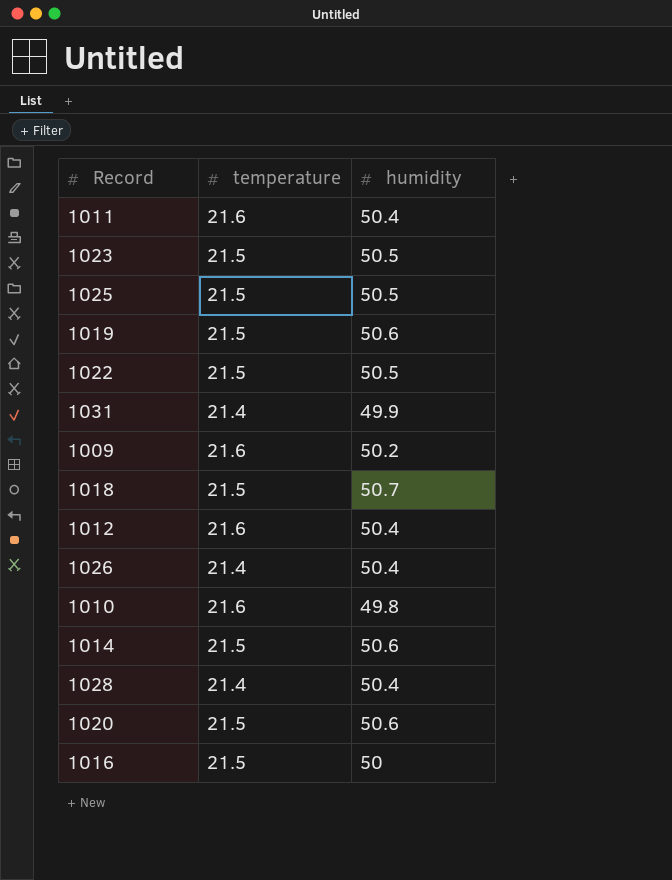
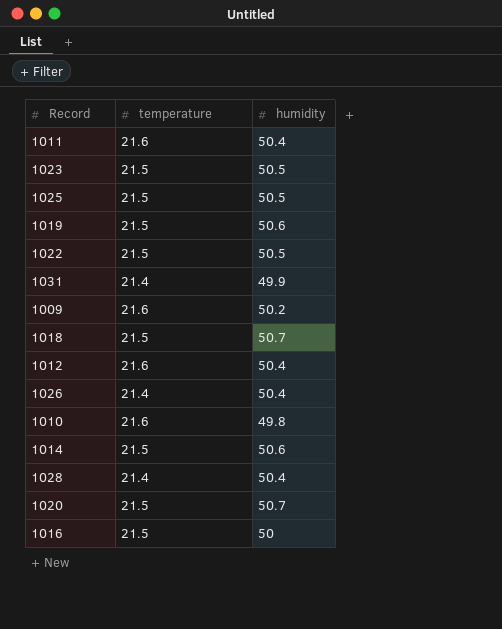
1020 | humidity: 50.6 -> 50.7

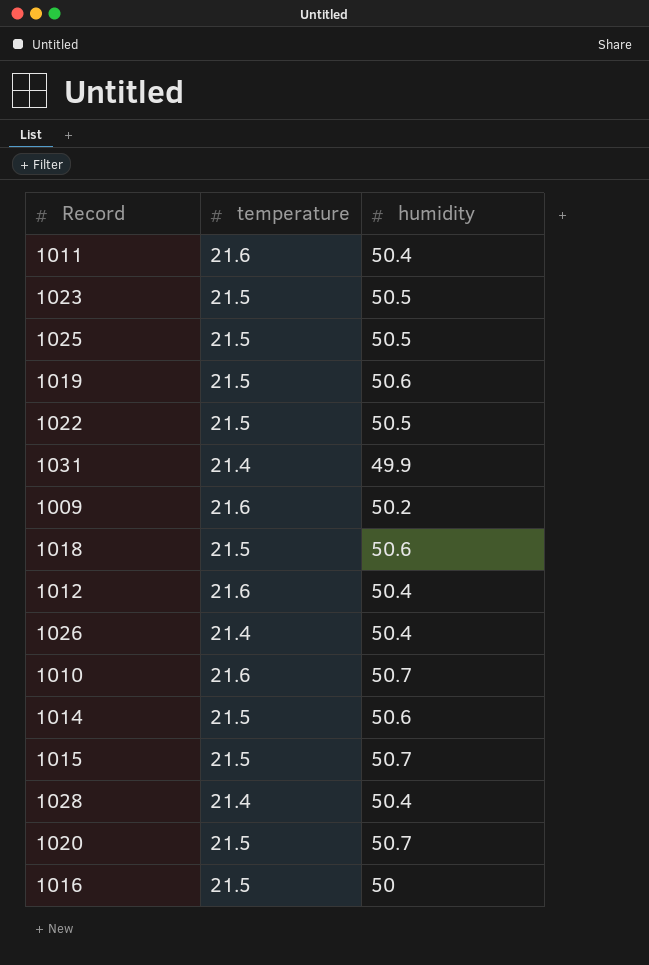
1018 | humidity: 50.7 -> 50.6
1010 | humidity: 49.8 -> 50.7
row 1015: none -> 21.5 | 50.7

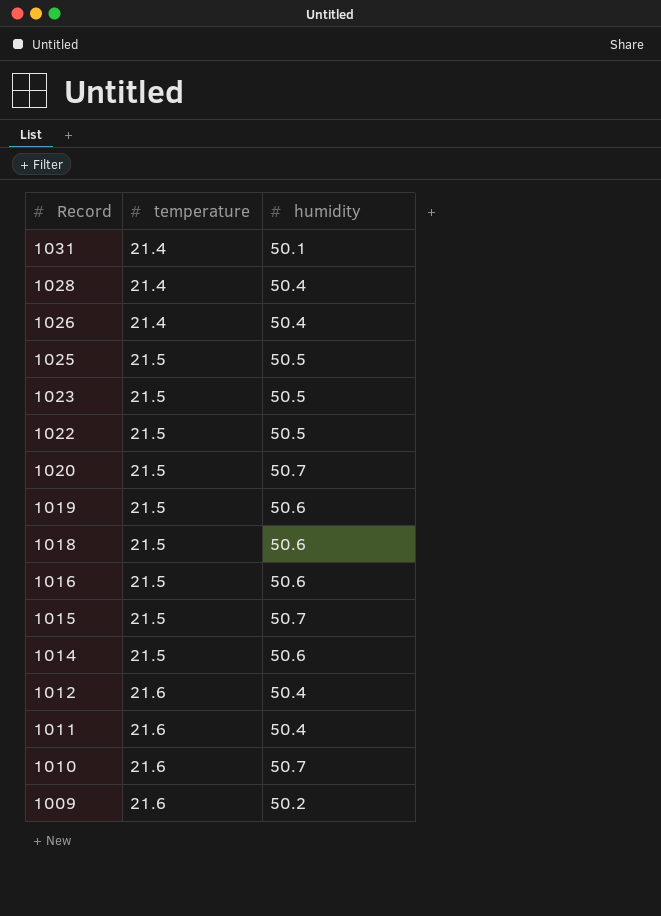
row order: none -> Record descending
1031 | humidity: 49.9 -> 50.1
1016 | humidity: 50 -> 50.6

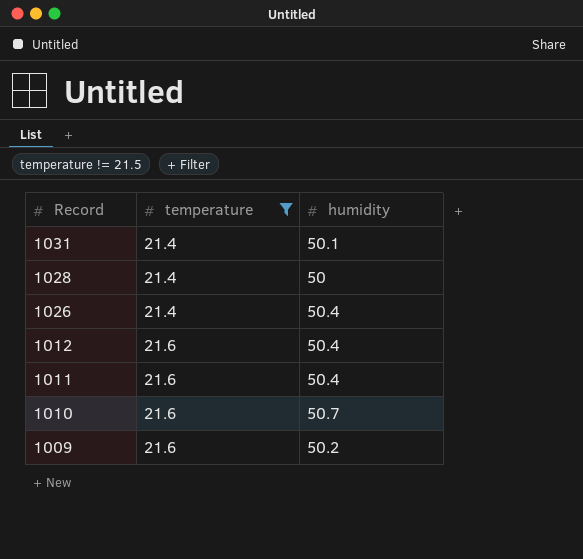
filter: none -> temperature != 21.5
1028 | humidity: 50.4 -> 50

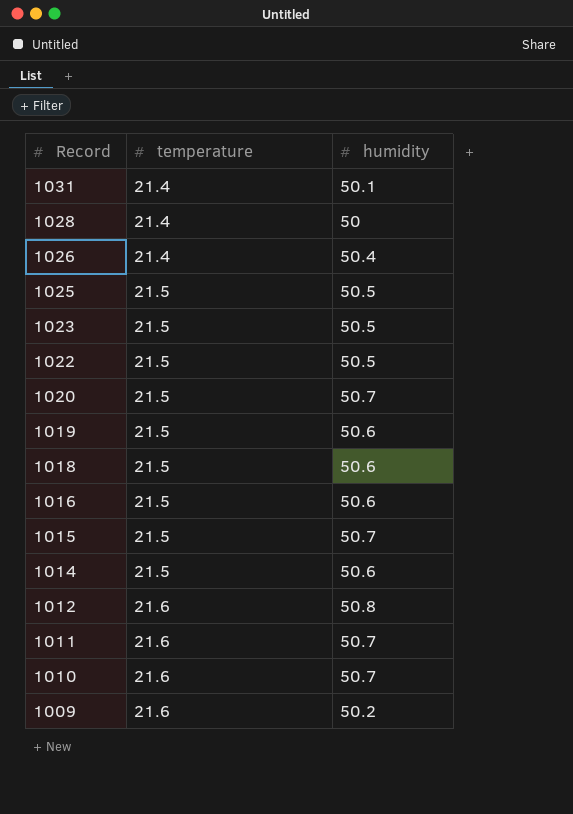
filter: temperature != 21.5 -> none
1012 | humidity: 50.4 -> 50.8
1011 | humidity: 50.4 -> 50.7

